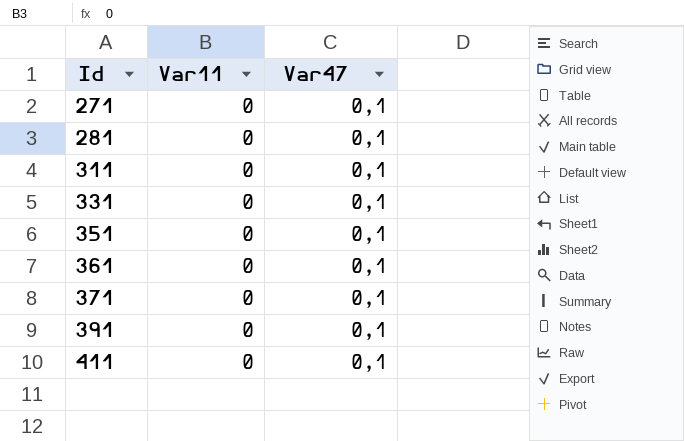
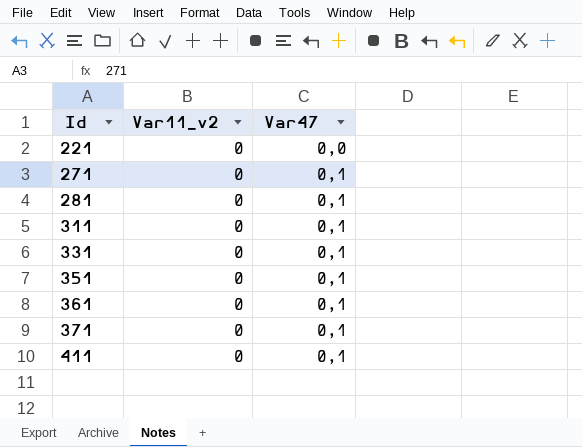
column name: Var11 -> Var11_v2
row 391: 0 | 0,1 -> none
row 221: none -> 0 | 0,0

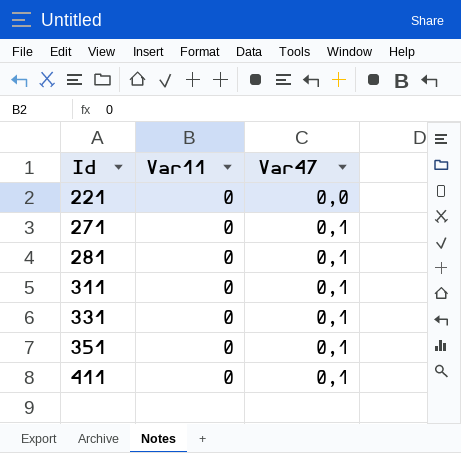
column name: Var11_v2 -> Var11
row 361: 0 | 0,1 -> none
row 371: 0 | 0,1 -> none

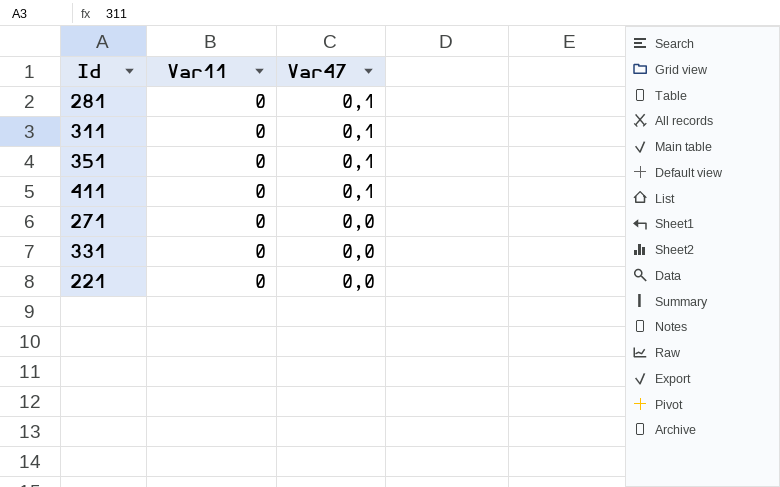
row order: Id ascending -> Var47 descending
271 | Var47: 0,1 -> 0,0
331 | Var47: 0,1 -> 0,0

